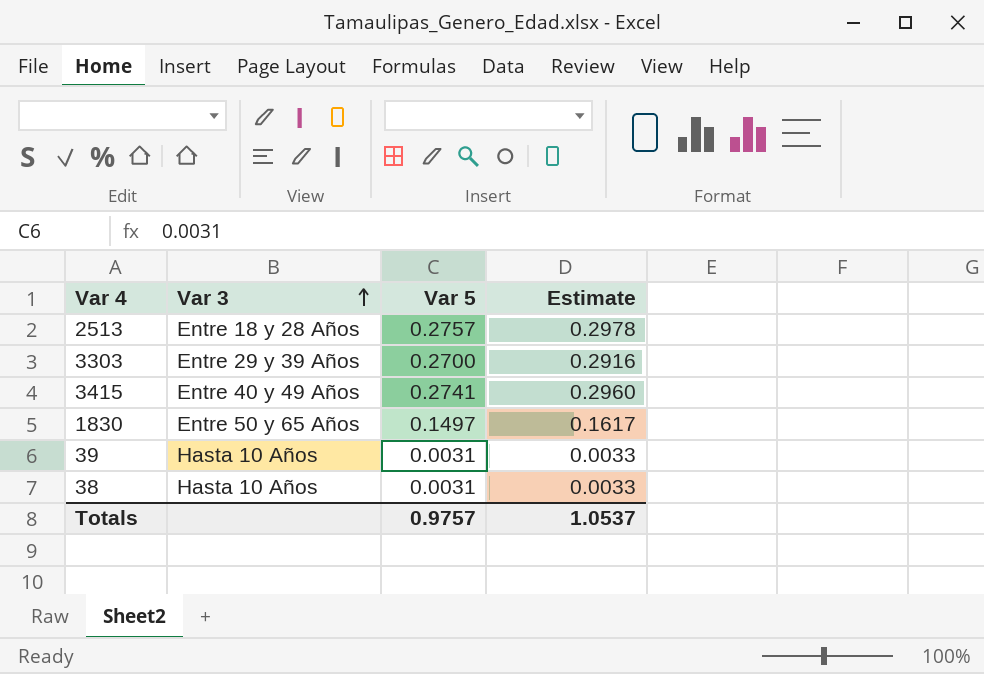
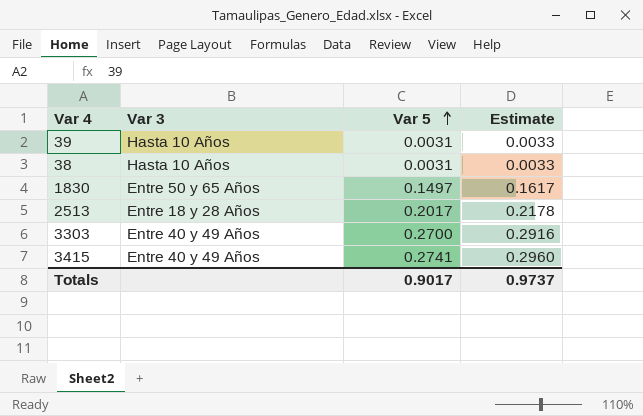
row order: Var 3 ascending -> Var 5 ascending
2513 | Var 5: 0.2757 -> 0.2017
2513 | Estimate: 0.2978 -> 0.2178
3303 | Var 3: Entre 29 y 39 Años -> Entre 40 y 49 Años
Totals | Var 5: 0.9757 -> 0.9017
Totals | Estimate: 1.0537 -> 0.9737

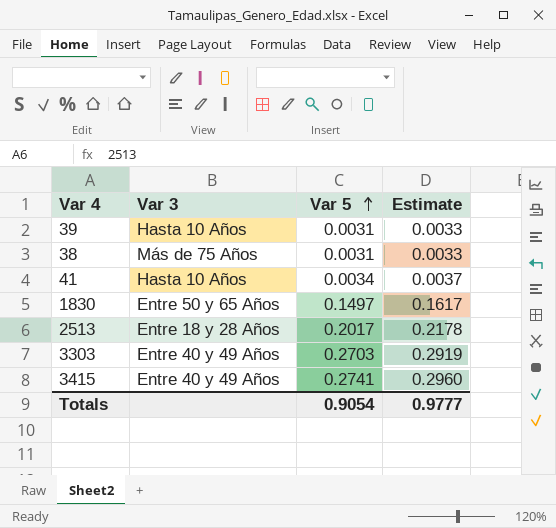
38 | Var 3: Hasta 10 Años -> Más de 75 Años
row 41: none -> Hasta 10 Años | 0.0034 | 0.0037
3303 | Var 5: 0.2700 -> 0.2703
3303 | Estimate: 0.2916 -> 0.2919
Totals | Var 5: 0.9017 -> 0.9054
Totals | Estimate: 0.9737 -> 0.9777

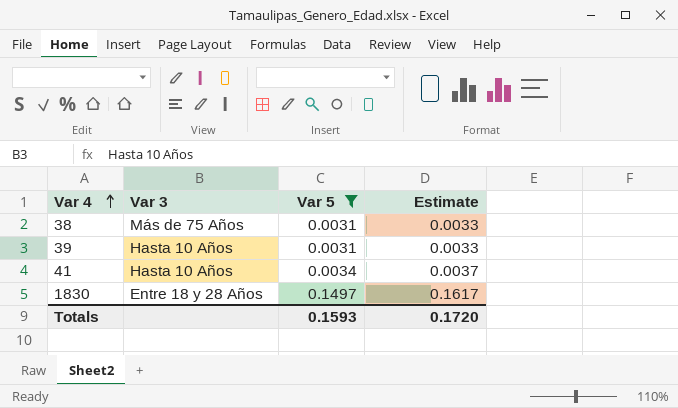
filter: none -> Var 5 <= 0.1497
row order: Var 5 ascending -> Var 4 ascending
1830 | Var 3: Entre 50 y 65 Años -> Entre 18 y 28 Años
Totals | Var 5: 0.9054 -> 0.1593
Totals | Estimate: 0.9777 -> 0.1720

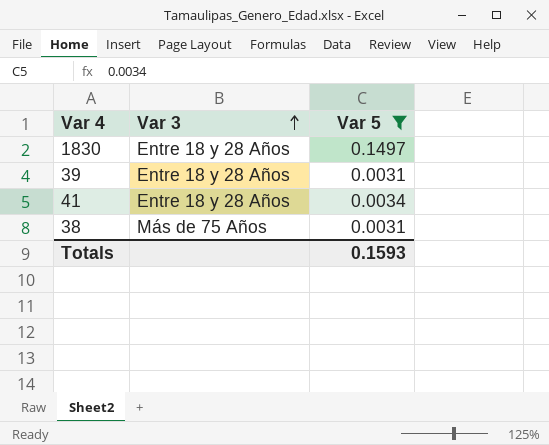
row order: Var 4 ascending -> Var 3 ascending
column Estimate | formula: [Var 5] * 1.08 -> none
39 | Var 3: Hasta 10 Años -> Entre 18 y 28 Años
41 | Var 3: Hasta 10 Años -> Entre 18 y 28 Años

